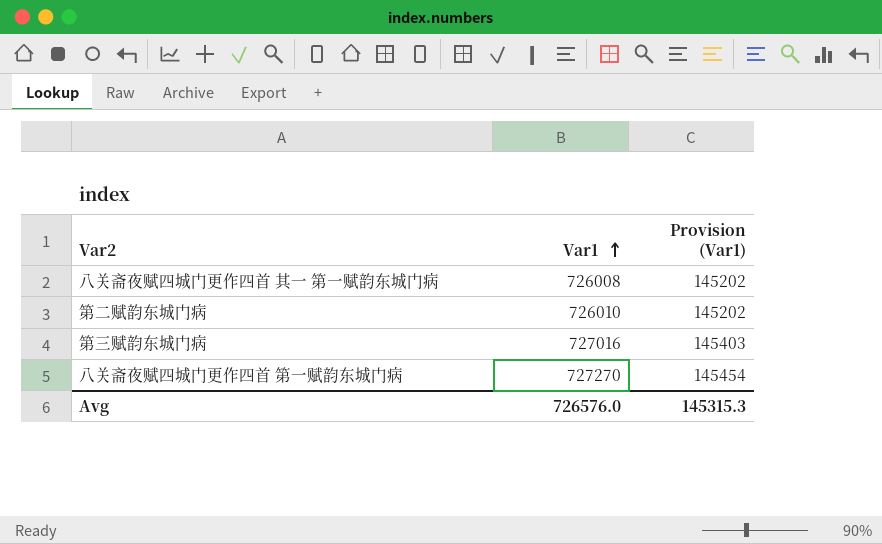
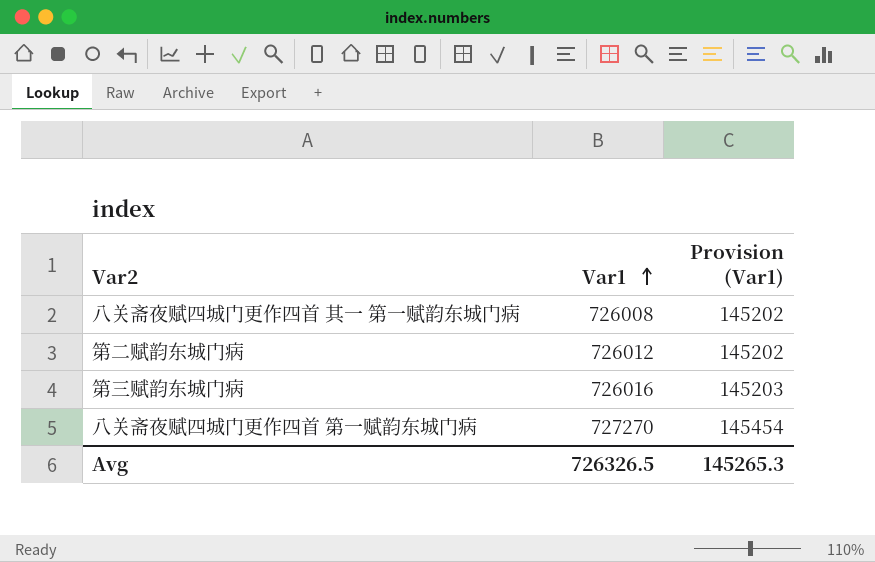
第二赋韵东城门病 | Var1: 726010 -> 726012
第三赋韵东城门病 | Var1: 727016 -> 726016
第三赋韵东城门病 | Provision (Var1): 145403 -> 145203
Avg | Var1: 726576.0 -> 726326.5
Avg | Provision (Var1): 145315.3 -> 145265.3

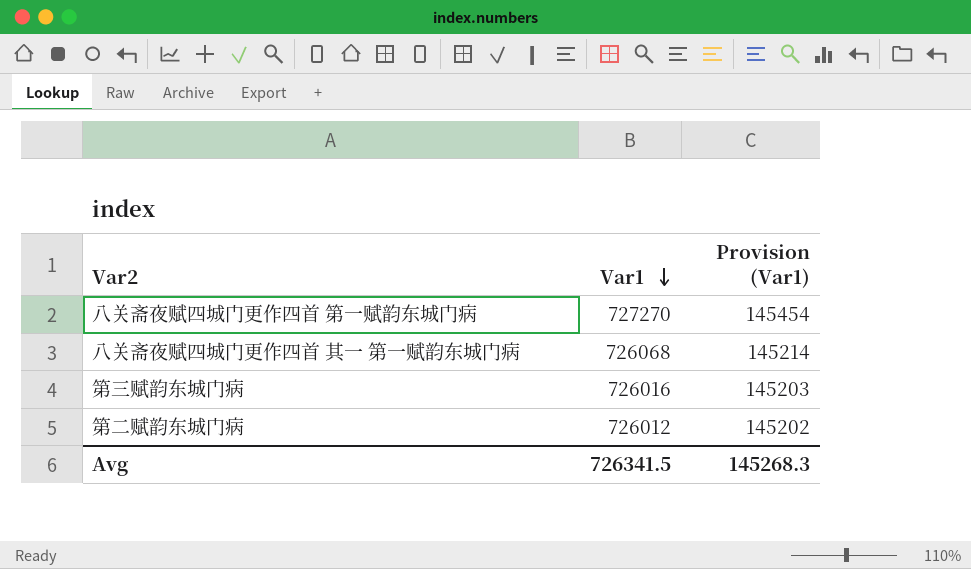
row order: Var1 ascending -> Var1 descending
八关斋夜赋四城门更作四首 其一 第一赋韵东城门病 | Var1: 726008 -> 726068
八关斋夜赋四城门更作四首 其一 第一赋韵东城门病 | Provision (Var1): 145202 -> 145214
Avg | Var1: 726326.5 -> 726341.5
Avg | Provision (Var1): 145265.3 -> 145268.3

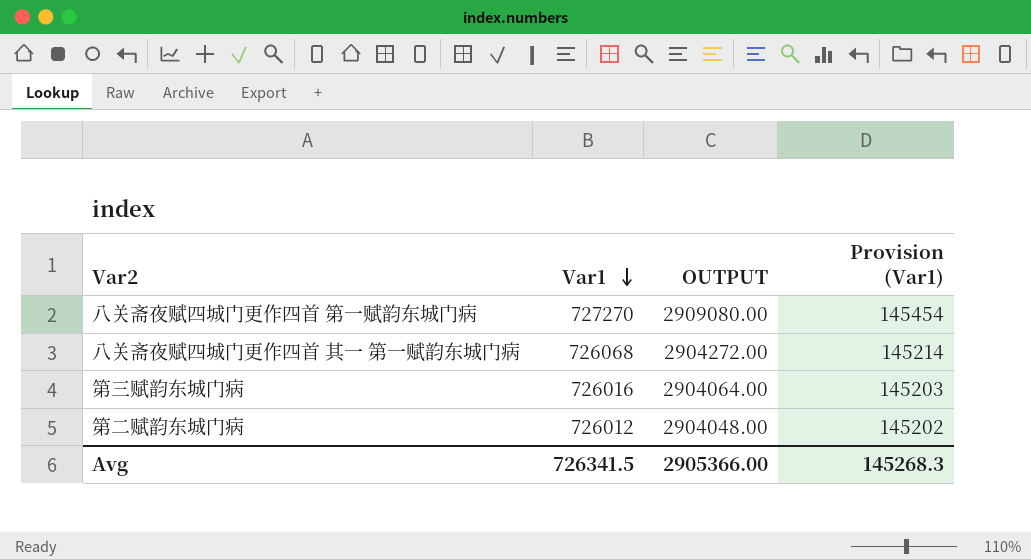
column OUTPUT | formula: none -> [Var1] * 4

